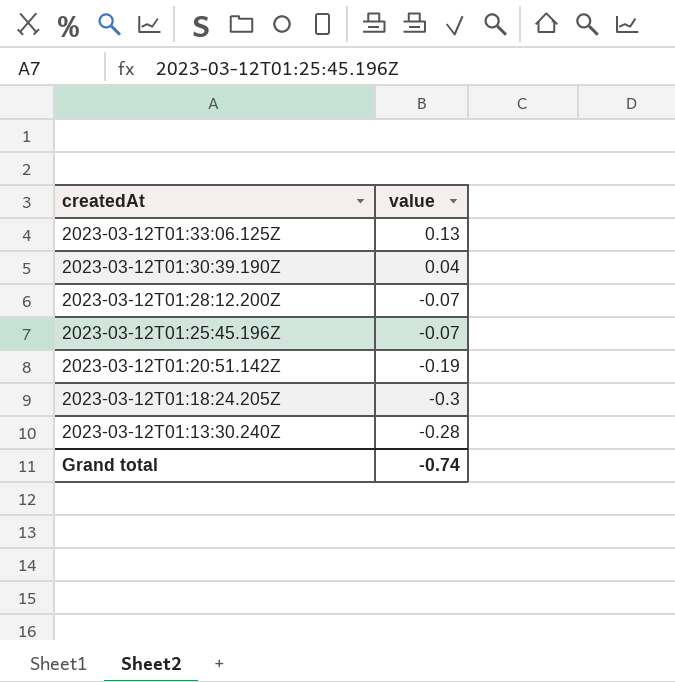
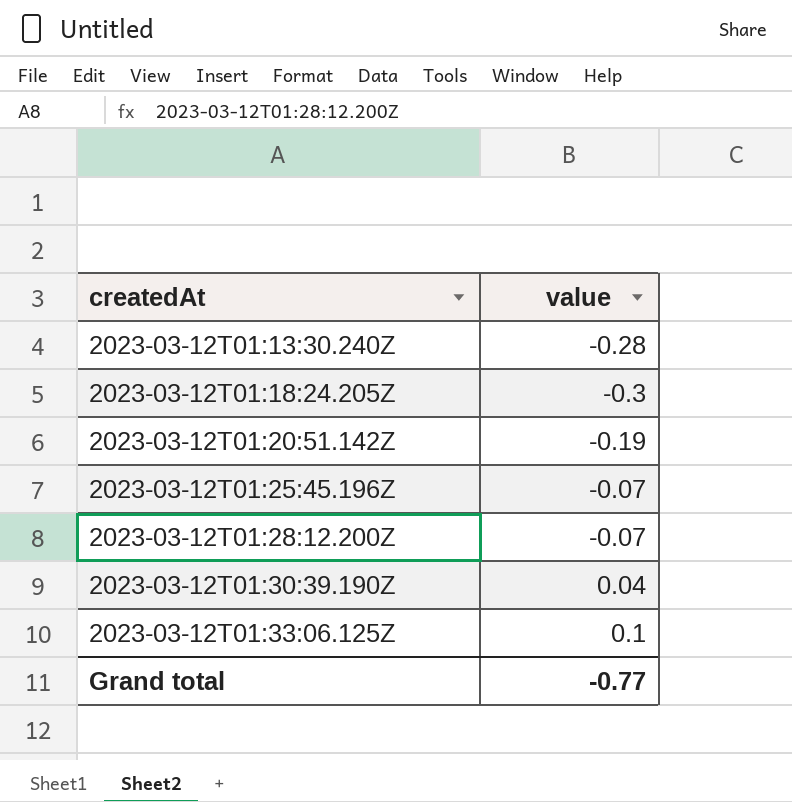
row order: createdAt descending -> createdAt ascending
2023-03-12T01:33:06.125Z | value: 0.13 -> 0.1
Grand total | value: -0.74 -> -0.77

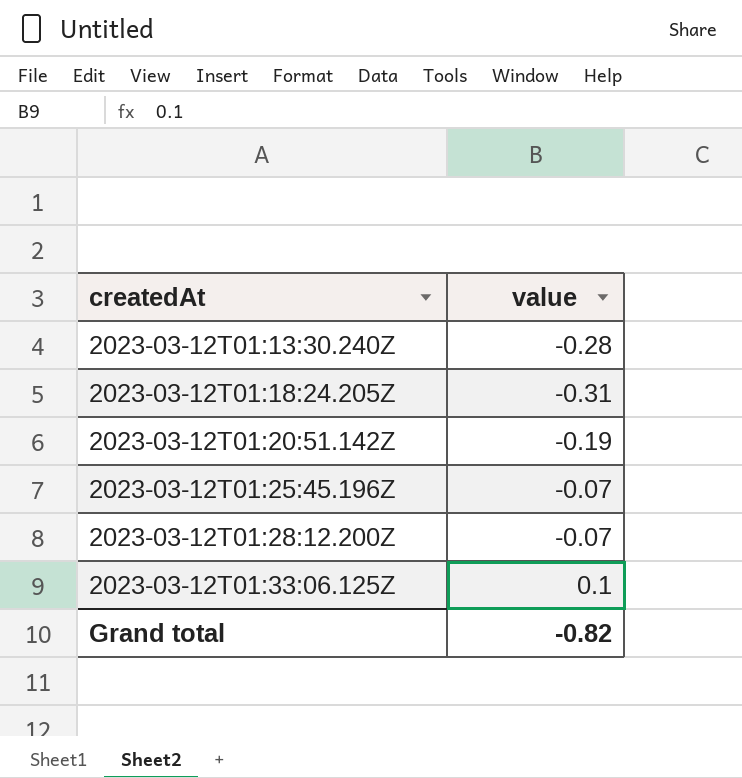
row 2023-03-12T01:30:39.190Z: 0.04 -> none
2023-03-12T01:18:24.205Z | value: -0.3 -> -0.31
Grand total | value: -0.77 -> -0.82

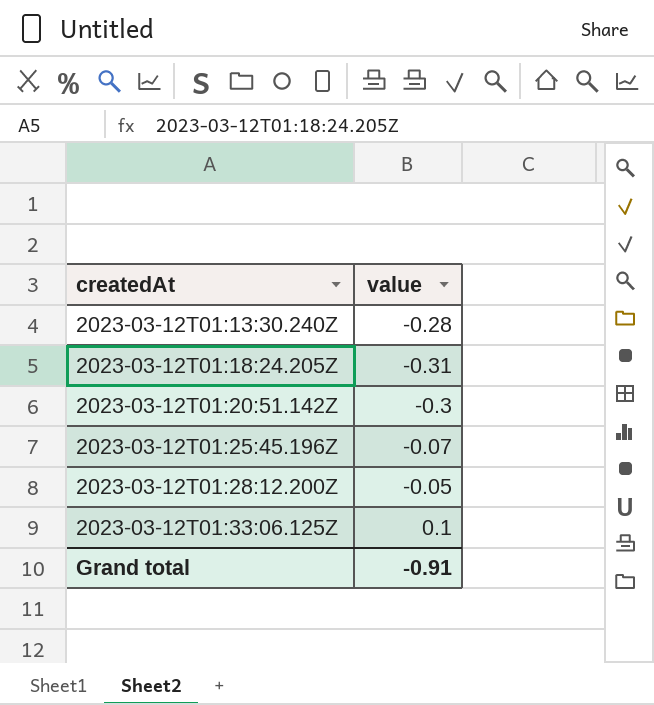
2023-03-12T01:20:51.142Z | value: -0.19 -> -0.3
2023-03-12T01:28:12.200Z | value: -0.07 -> -0.05
Grand total | value: -0.82 -> -0.91

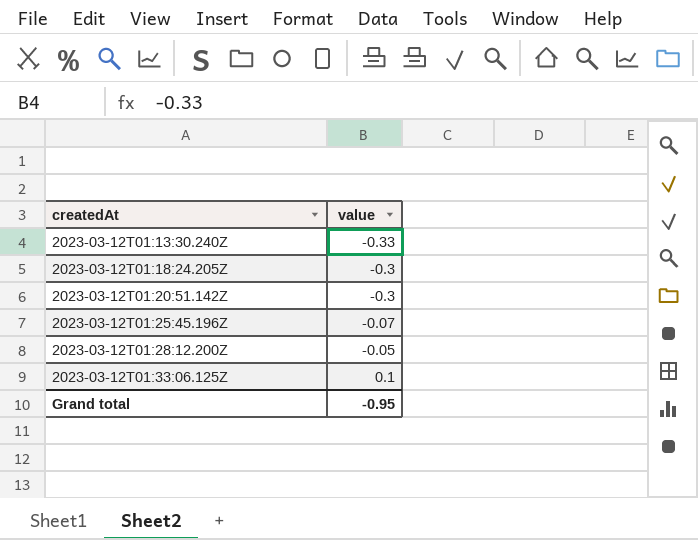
2023-03-12T01:13:30.240Z | value: -0.28 -> -0.33
2023-03-12T01:18:24.205Z | value: -0.31 -> -0.3
Grand total | value: -0.91 -> -0.95

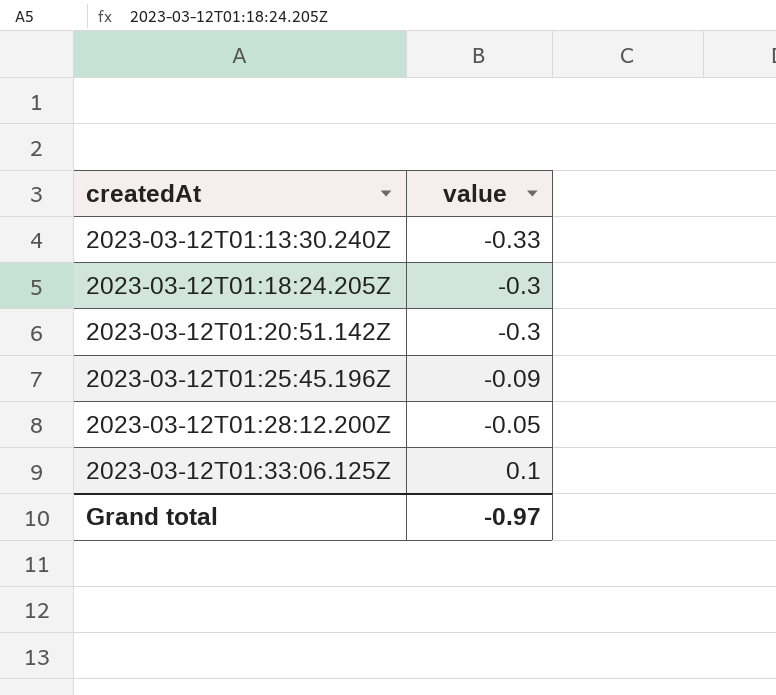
2023-03-12T01:25:45.196Z | value: -0.07 -> -0.09
Grand total | value: -0.95 -> -0.97

